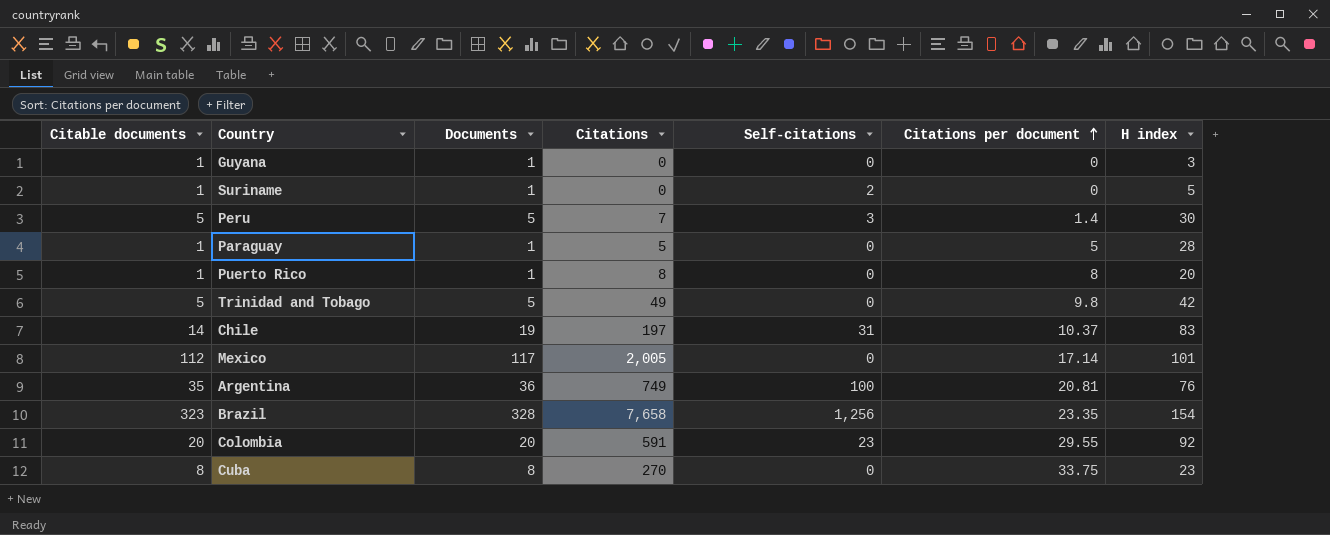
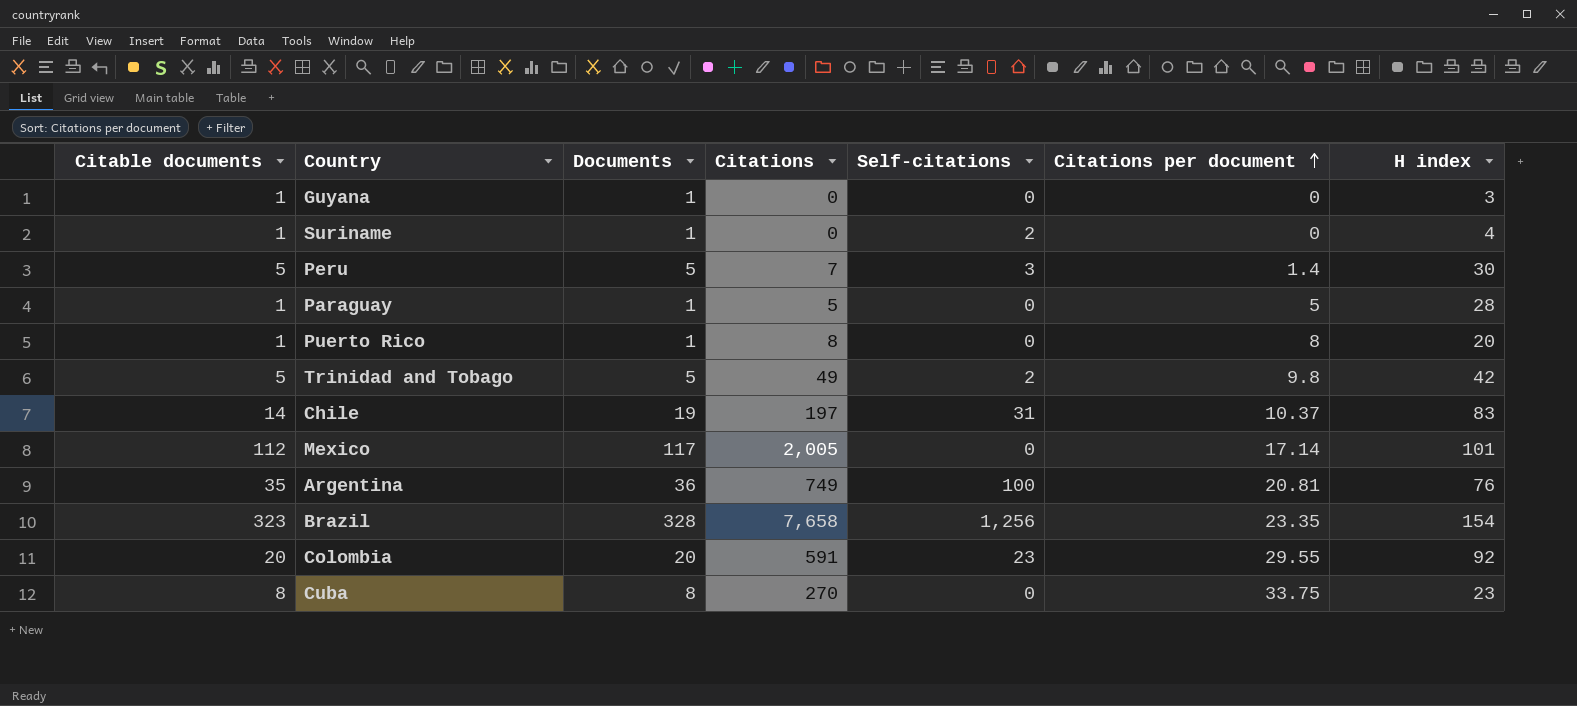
Suriname | H index: 5 -> 4
Trinidad and Tobago | Self-citations: 0 -> 2

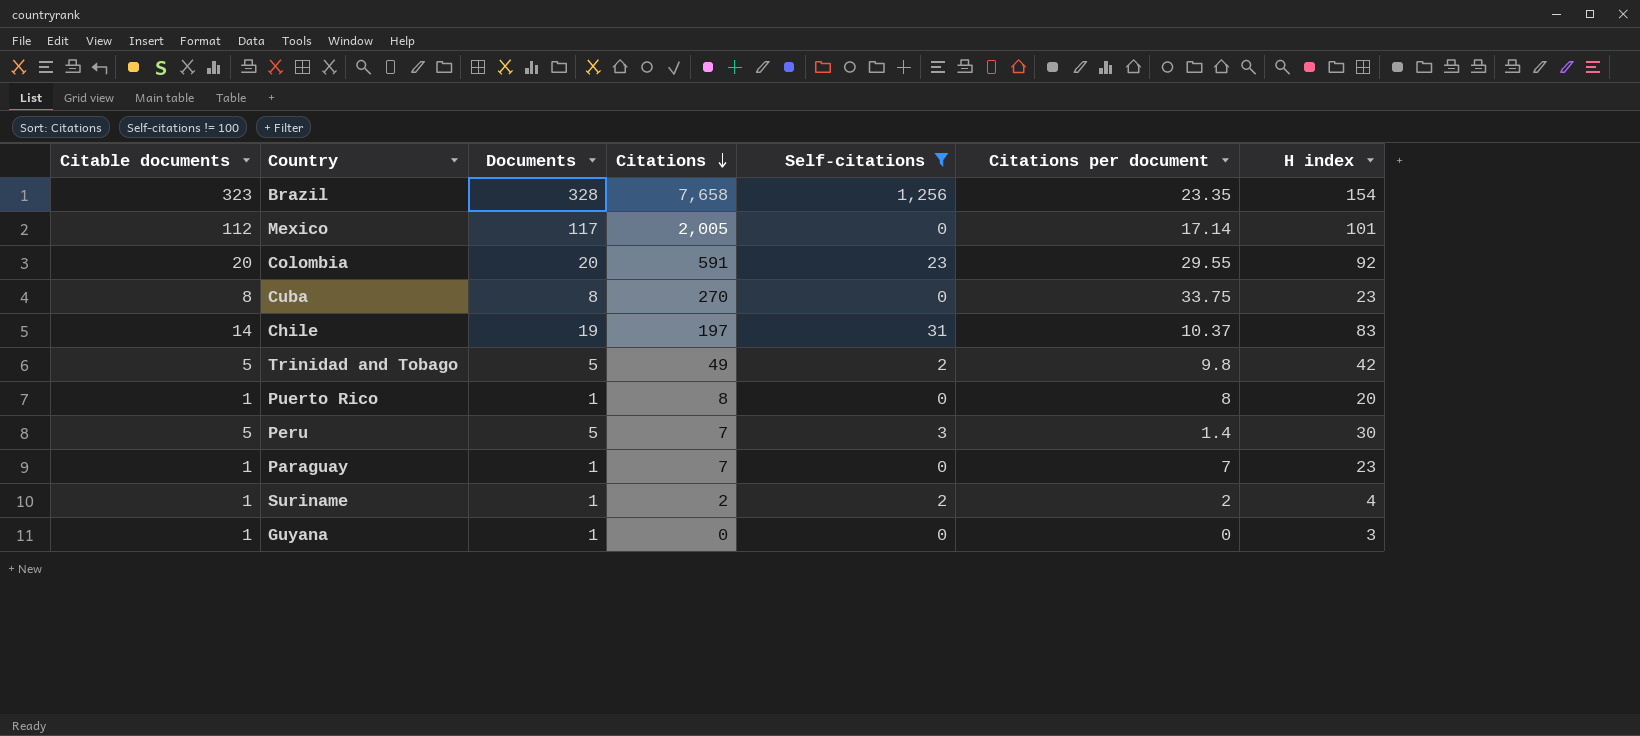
filter: none -> Self-citations != 100
row order: Citations per document ascending -> Citations descending
Paraguay | Citations: 5 -> 7
Paraguay | Citations per document: 5 -> 7
Paraguay | H index: 28 -> 23
Suriname | Citations: 0 -> 2
Suriname | Citations per document: 0 -> 2

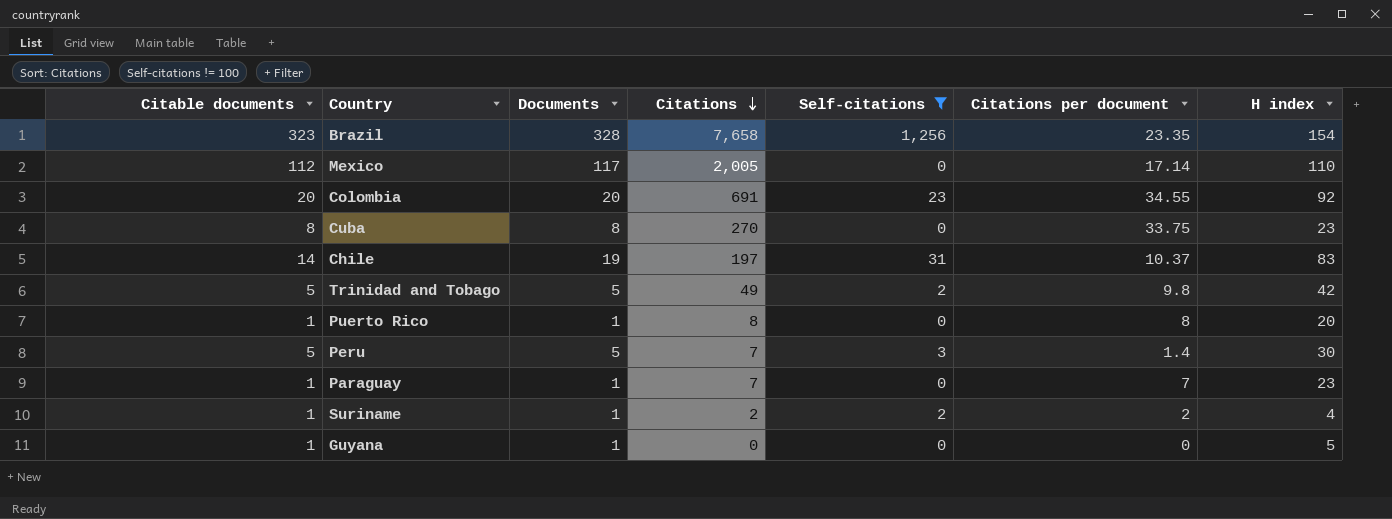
Mexico | H index: 101 -> 110
Colombia | Citations: 591 -> 691
Colombia | Citations per document: 29.55 -> 34.55
Guyana | H index: 3 -> 5

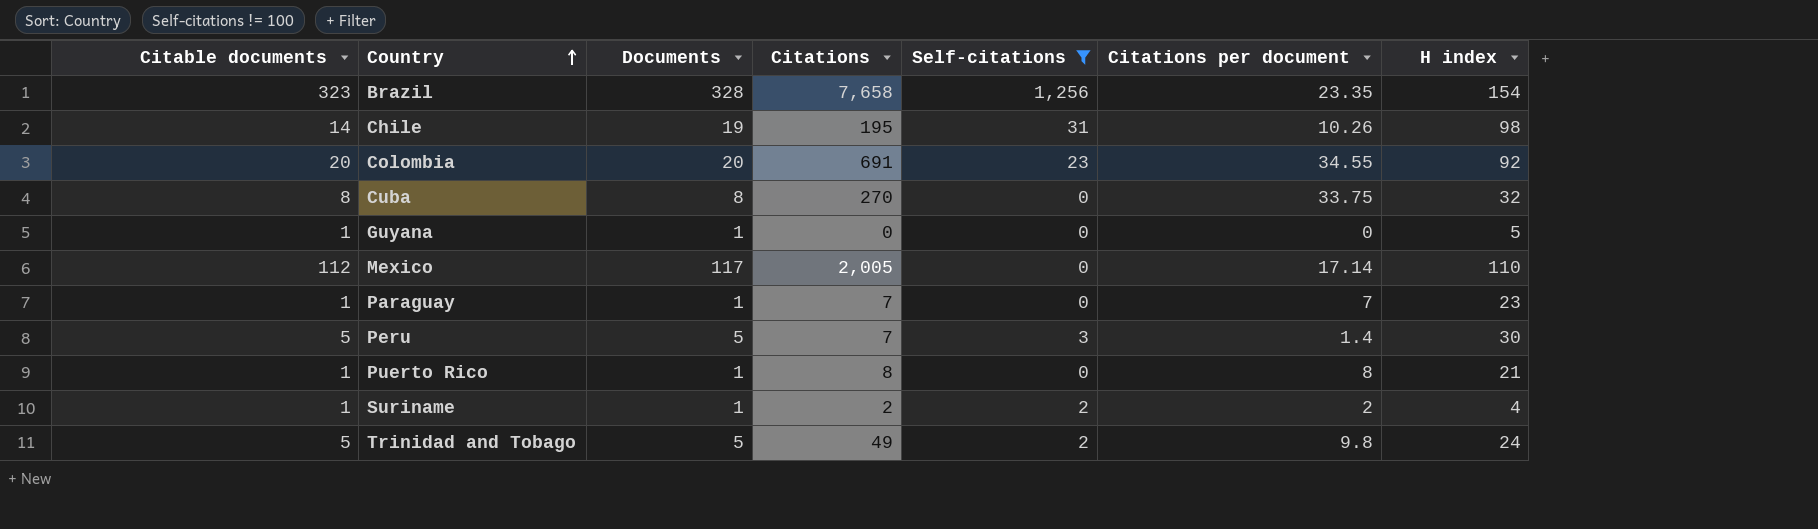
row order: Citations descending -> Country ascending
Chile | Citations: 197 -> 195
Chile | Citations per document: 10.37 -> 10.26
Chile | H index: 83 -> 98
Cuba | H index: 23 -> 32
Puerto Rico | H index: 20 -> 21
Trinidad and Tobago | H index: 42 -> 24

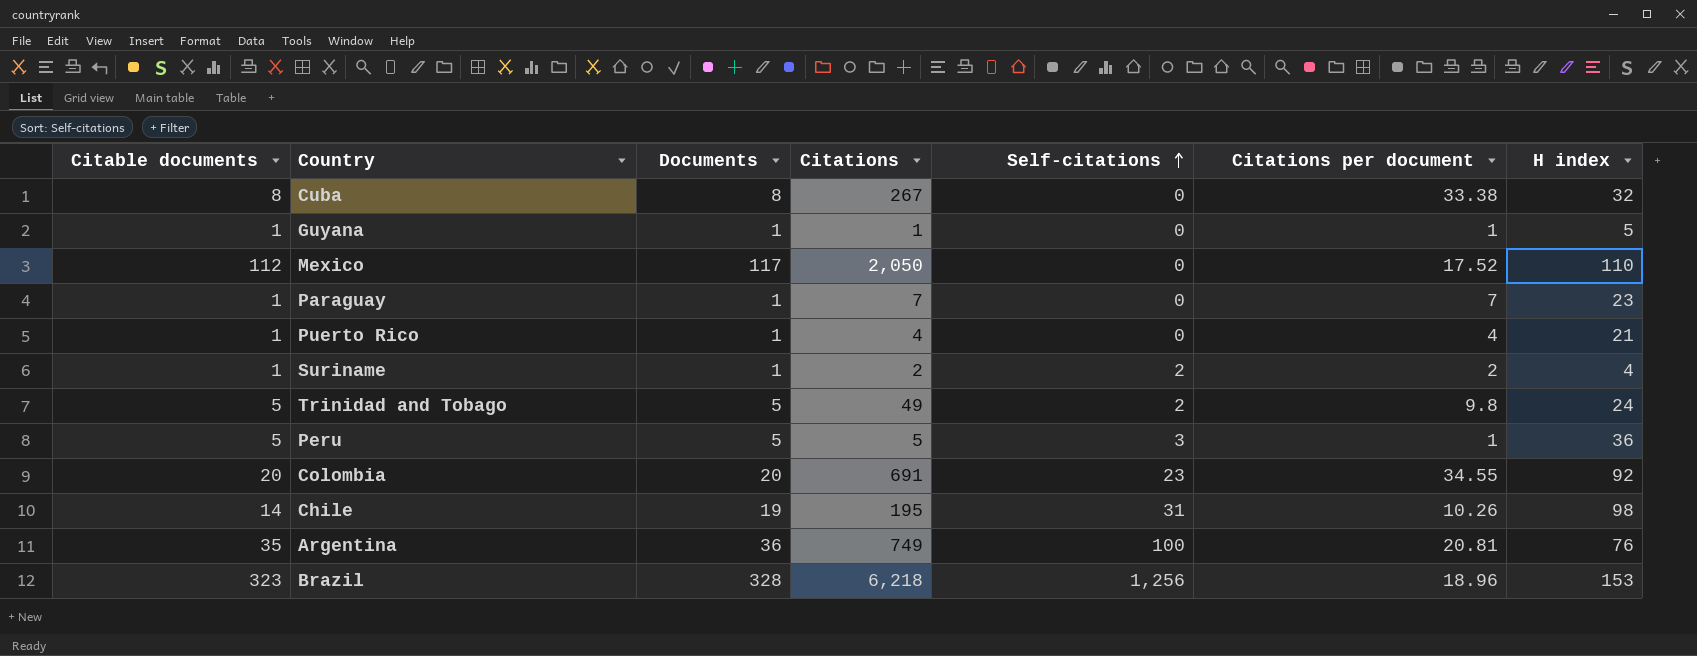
filter: Self-citations != 100 -> none
row order: Country ascending -> Self-citations ascending
Cuba | Citations: 270 -> 267
Cuba | Citations per document: 33.75 -> 33.38
Guyana | Citations: 0 -> 1
Guyana | Citations per document: 0 -> 1
Mexico | Citations: 2,005 -> 2,050
Mexico | Citations per document: 17.14 -> 17.52
Puerto Rico | Citations: 8 -> 4
Puerto Rico | Citations per document: 8 -> 4
Peru | Citations: 7 -> 5
Peru | Citations per document: 1.4 -> 1
Peru | H index: 30 -> 36
Brazil | Citations: 7,658 -> 6,218
Brazil | Citations per document: 23.35 -> 18.96
Brazil | H index: 154 -> 153

